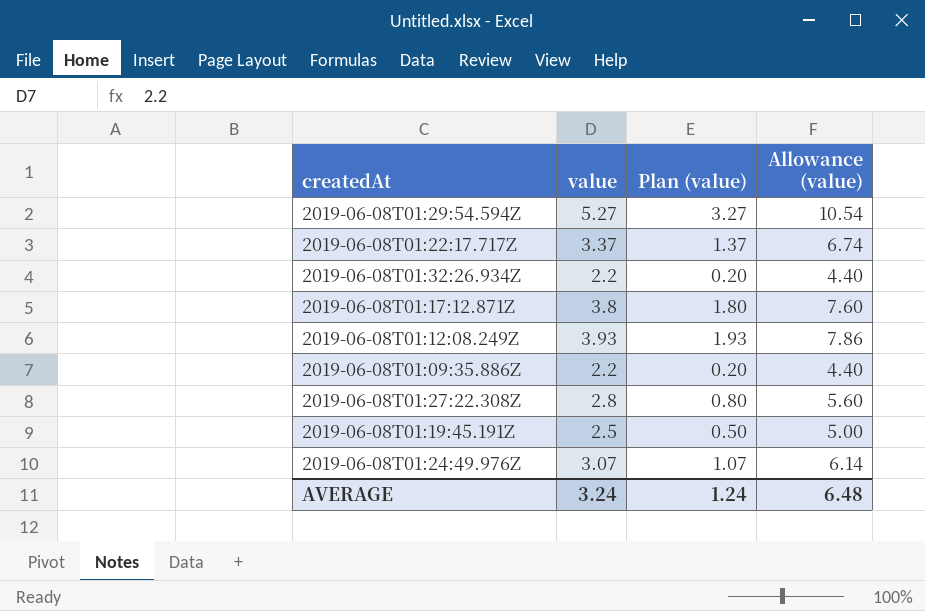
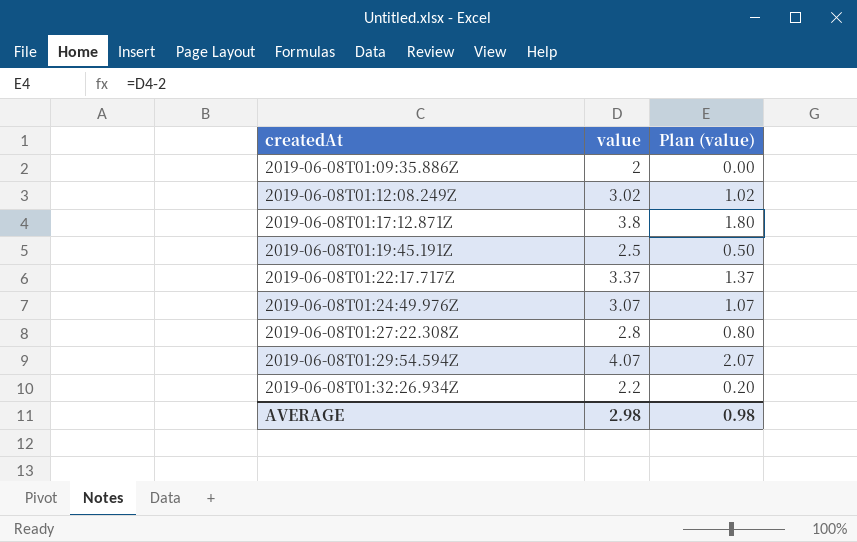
row order: none -> createdAt ascending
column Allowance (value) | formula: [value] * 2 -> none
2019-06-08T01:09:35.886Z | value: 2.2 -> 2
2019-06-08T01:09:35.886Z | Plan (value): 0.20 -> 0.00
2019-06-08T01:12:08.249Z | value: 3.93 -> 3.02
2019-06-08T01:12:08.249Z | Plan (value): 1.93 -> 1.02
2019-06-08T01:29:54.594Z | value: 5.27 -> 4.07
2019-06-08T01:29:54.594Z | Plan (value): 3.27 -> 2.07
AVERAGE | value: 3.24 -> 2.98
AVERAGE | Plan (value): 1.24 -> 0.98

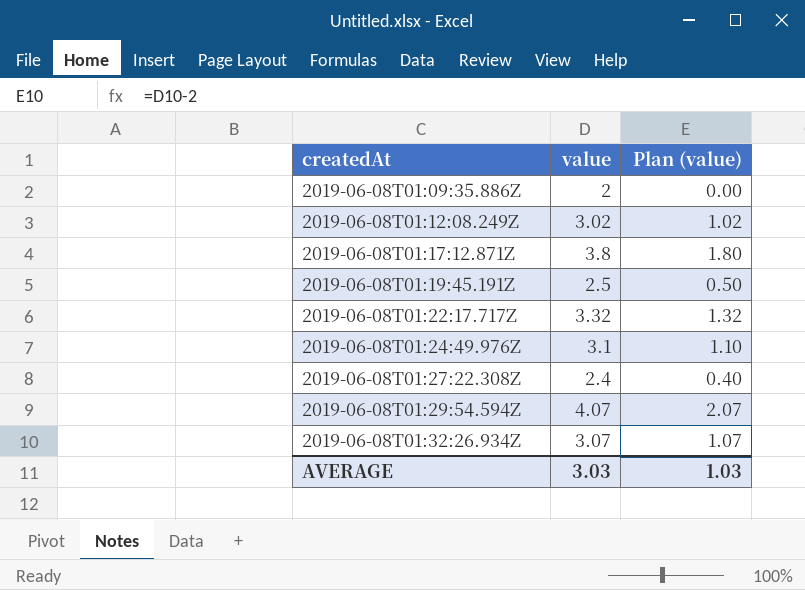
2019-06-08T01:22:17.717Z | value: 3.37 -> 3.32
2019-06-08T01:22:17.717Z | Plan (value): 1.37 -> 1.32
2019-06-08T01:24:49.976Z | value: 3.07 -> 3.1
2019-06-08T01:24:49.976Z | Plan (value): 1.07 -> 1.10
2019-06-08T01:27:22.308Z | value: 2.8 -> 2.4
2019-06-08T01:27:22.308Z | Plan (value): 0.80 -> 0.40
2019-06-08T01:32:26.934Z | value: 2.2 -> 3.07
2019-06-08T01:32:26.934Z | Plan (value): 0.20 -> 1.07
AVERAGE | value: 2.98 -> 3.03
AVERAGE | Plan (value): 0.98 -> 1.03

